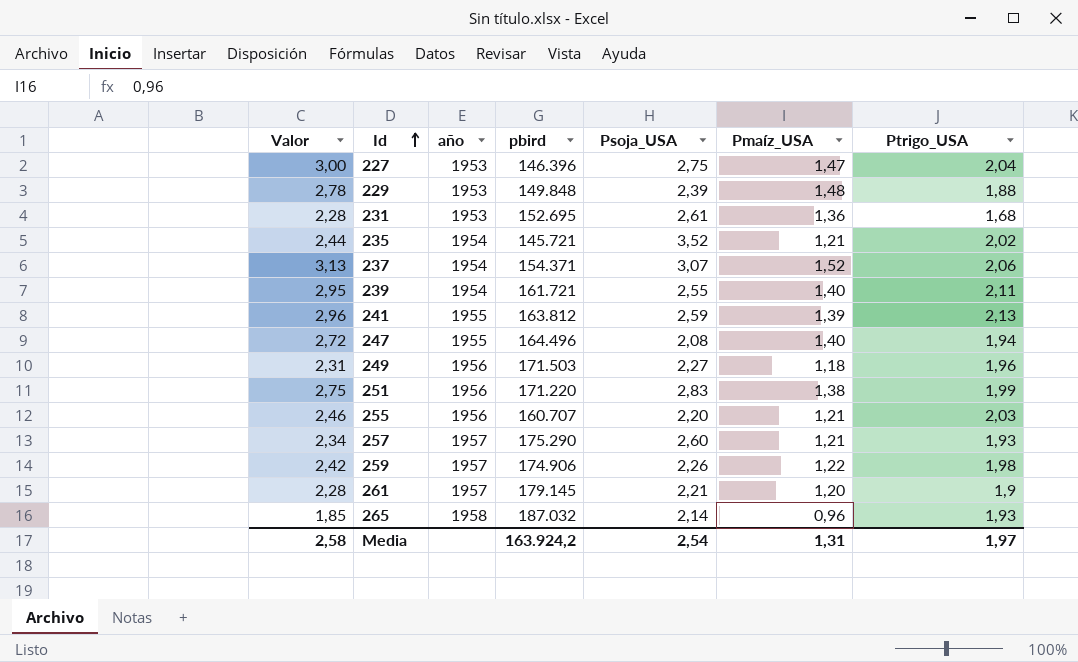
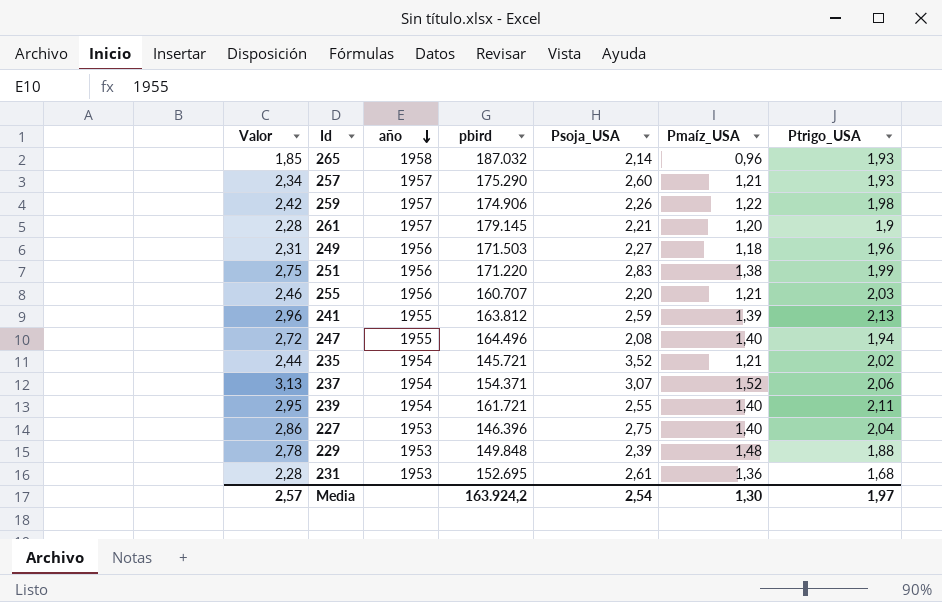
row order: Id ascending -> año descending
227 | Valor: 3,00 -> 2,86
227 | Pmaíz_USA: 1,47 -> 1,40
Media | Valor: 2,58 -> 2,57
Media | Pmaíz_USA: 1,31 -> 1,30

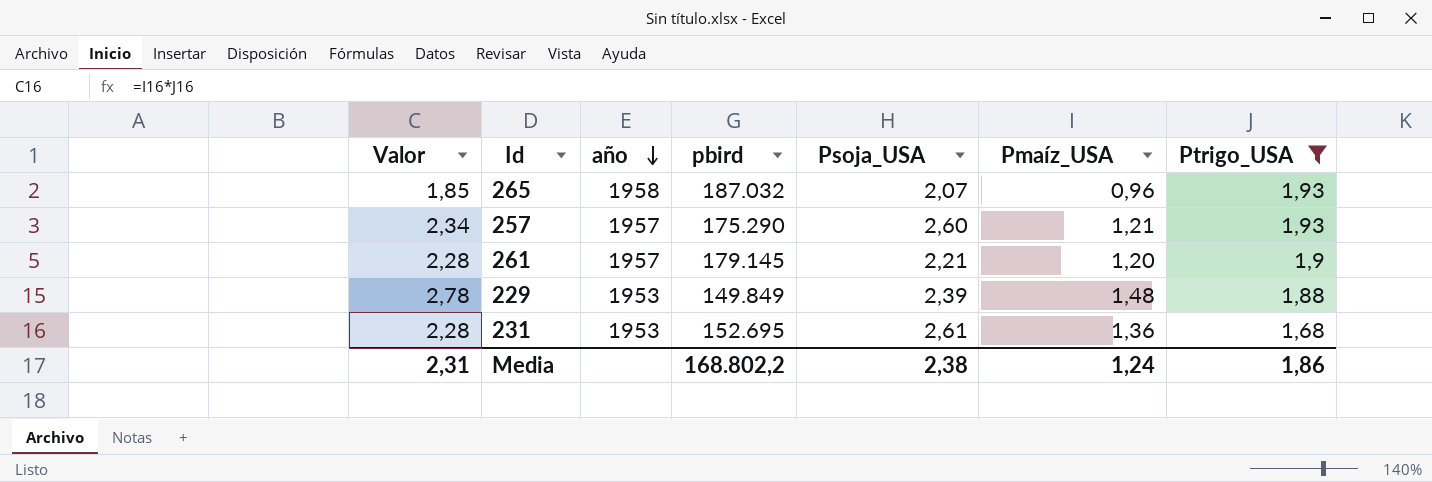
filter: none -> Ptrigo_USA <= 1,93
265 | Psoja_USA: 2,14 -> 2,07
229 | pbird: 149.848 -> 149.849
Media | Valor: 2,57 -> 2,31
Media | pbird: 163.924,2 -> 168.802,2
Media | Psoja_USA: 2,54 -> 2,38
Media | Pmaíz_USA: 1,30 -> 1,24
Media | Ptrigo_USA: 1,97 -> 1,86

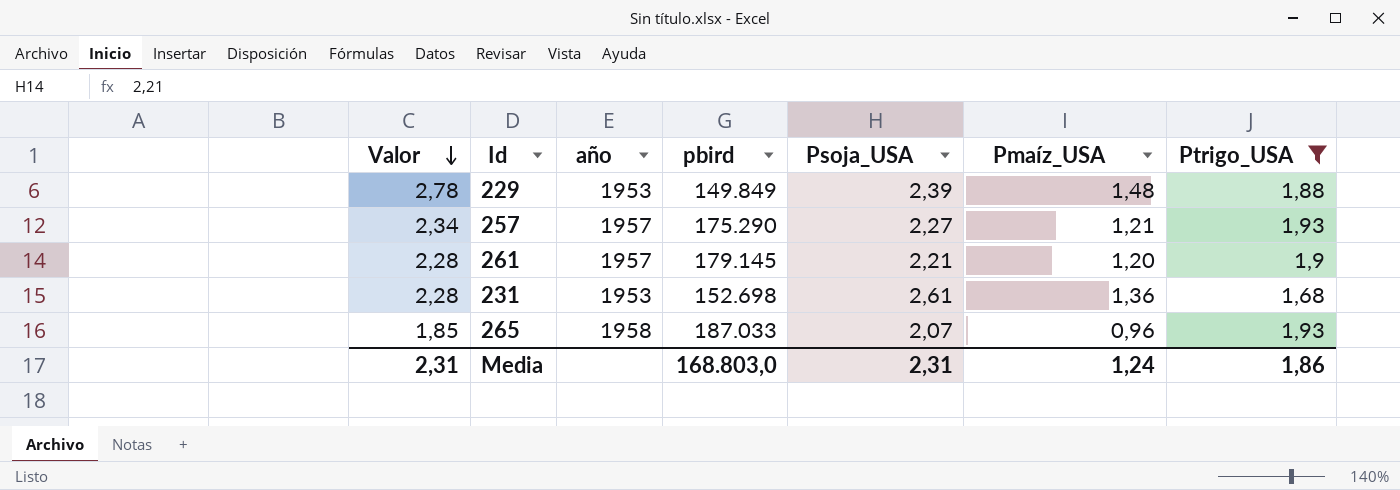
row order: año descending -> Valor descending
257 | Psoja_USA: 2,60 -> 2,27
231 | pbird: 152.695 -> 152.698
265 | pbird: 187.032 -> 187.033
Media | pbird: 168.802,2 -> 168.803,0
Media | Psoja_USA: 2,38 -> 2,31

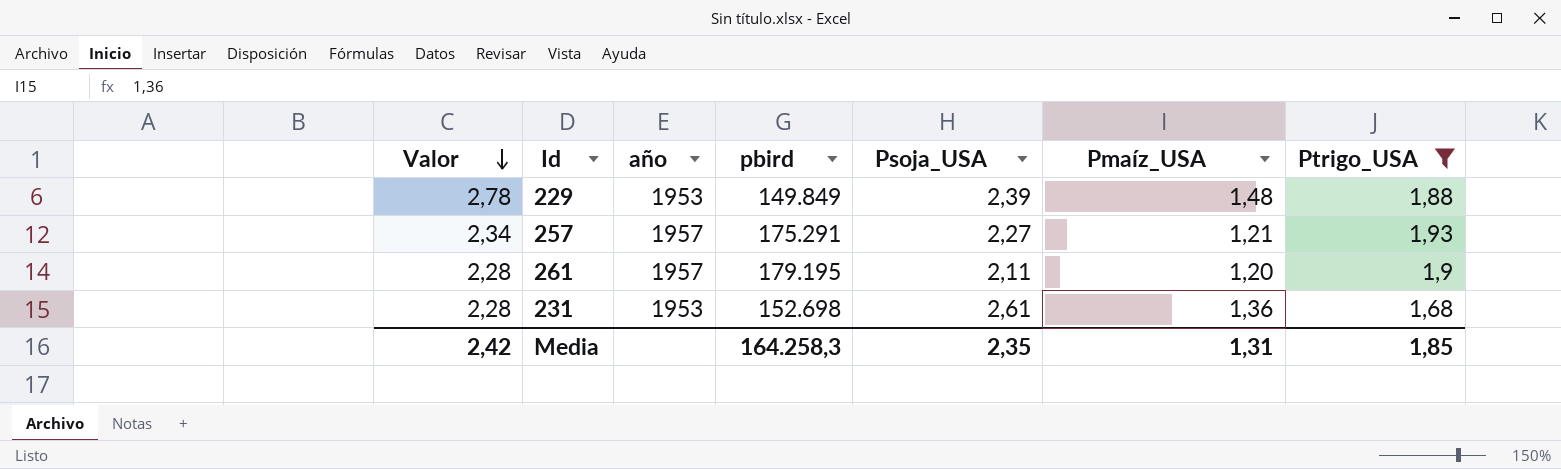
row 265: 1,85 | 1958 | 187.033 | 2,07 | 0,96 | 1,93 -> none
257 | pbird: 175.290 -> 175.291
261 | pbird: 179.145 -> 179.195
261 | Psoja_USA: 2,21 -> 2,11
Media | Valor: 2,31 -> 2,42
Media | pbird: 168.803,0 -> 164.258,3
Media | Psoja_USA: 2,31 -> 2,35
Media | Pmaíz_USA: 1,24 -> 1,31
Media | Ptrigo_USA: 1,86 -> 1,85

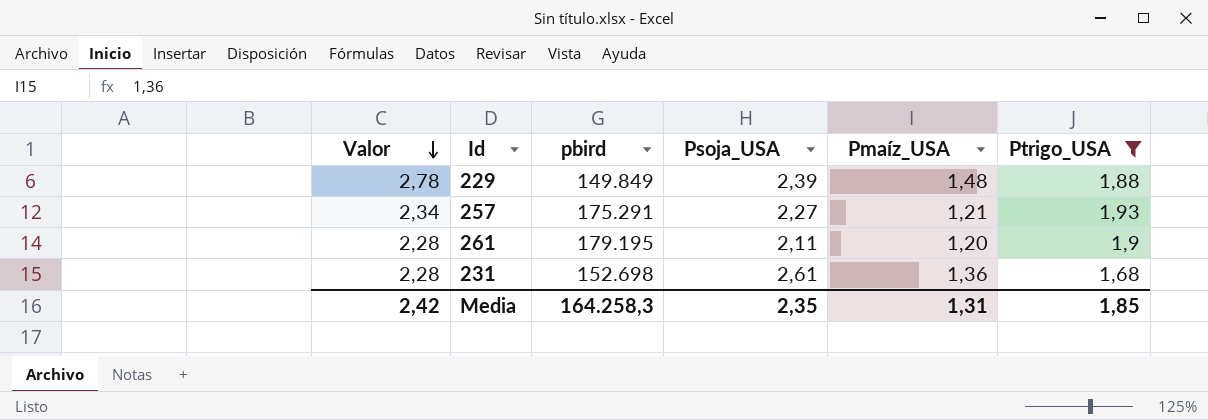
column año | position: 3 -> none

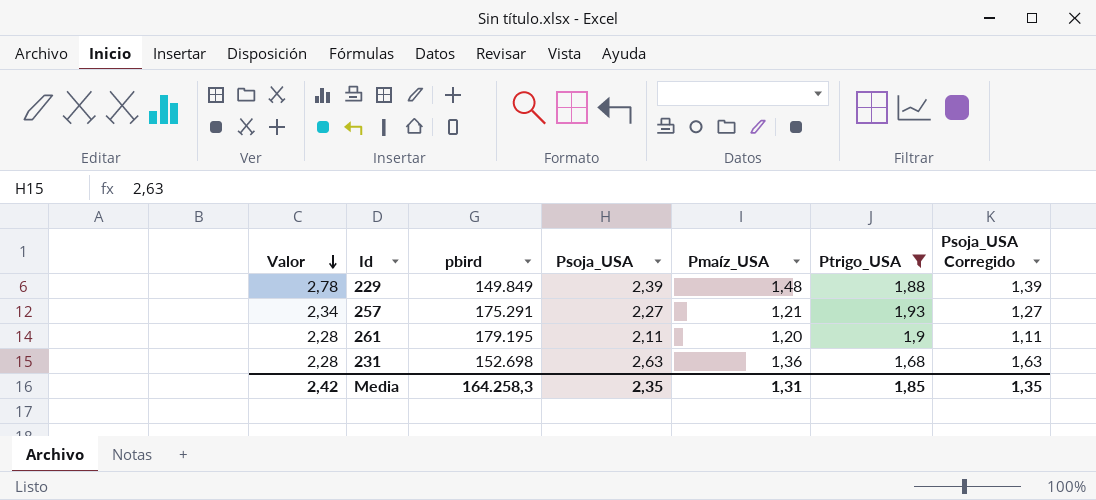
column Psoja_USA Corregido | formula: none -> [Psoja_USA] - 1
231 | Psoja_USA: 2,61 -> 2,63

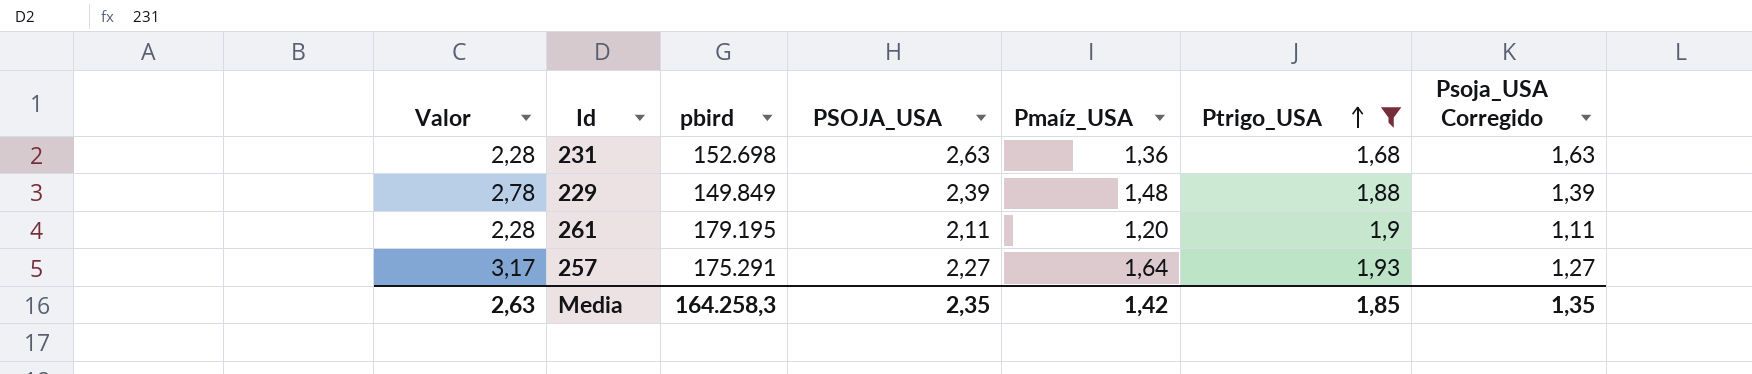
row order: Valor descending -> Ptrigo_USA ascending
column name: Psoja_USA -> PSOJA_USA
257 | Valor: 2,34 -> 3,17
257 | Pmaíz_USA: 1,21 -> 1,64
Media | Valor: 2,42 -> 2,63
Media | Pmaíz_USA: 1,31 -> 1,42

